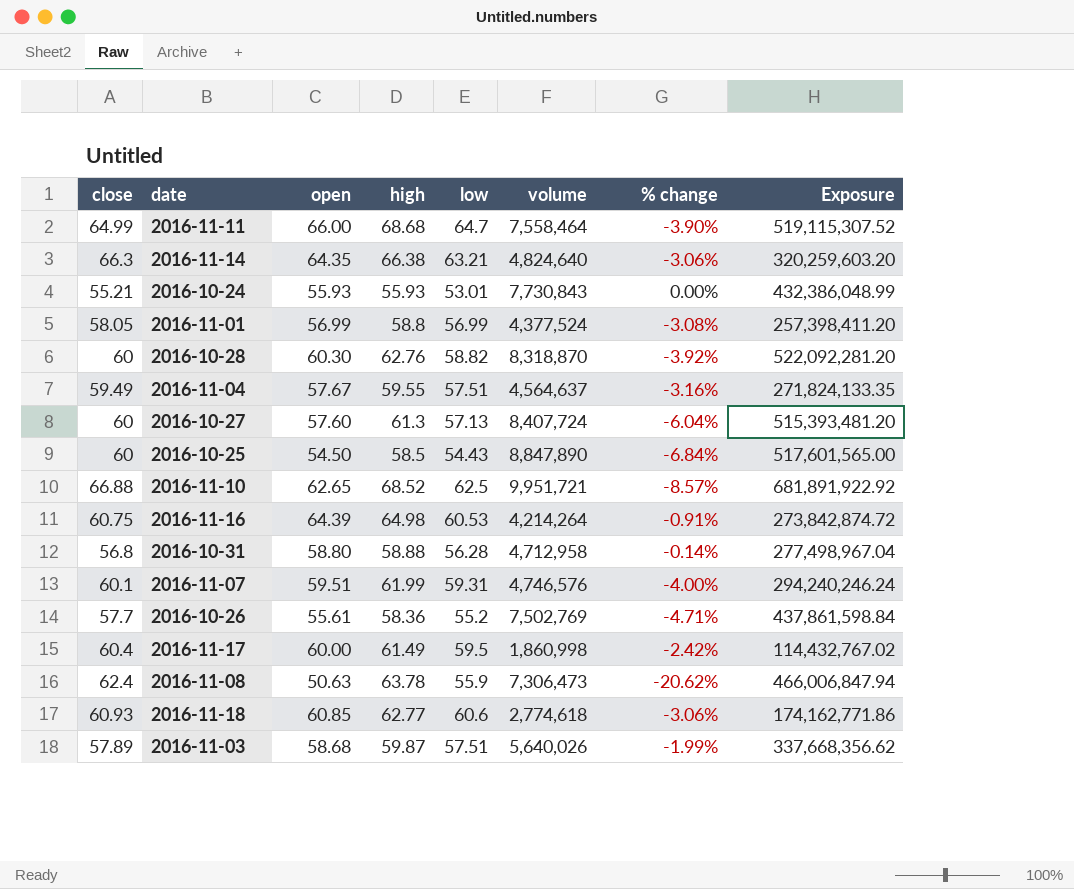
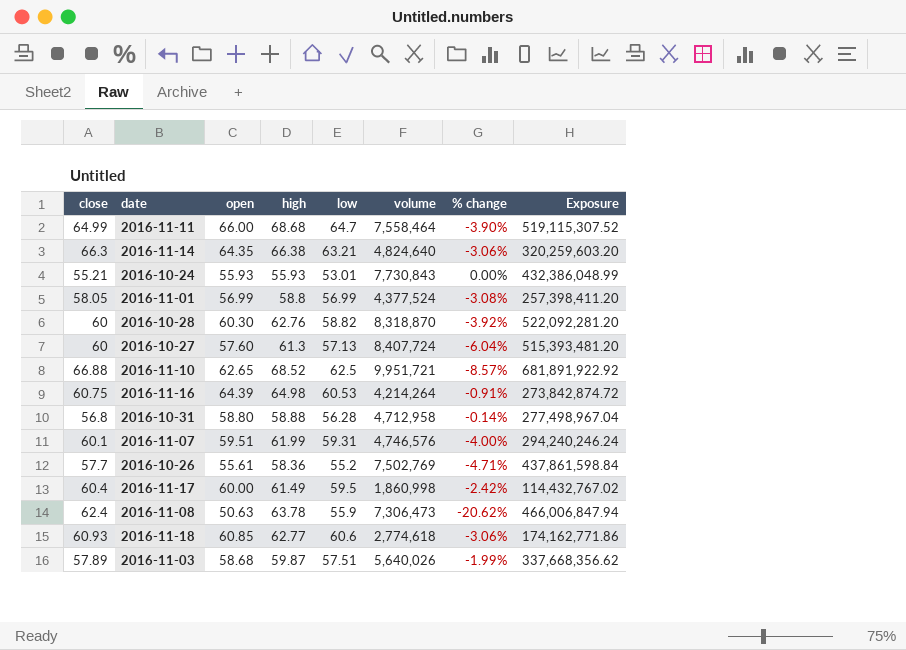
row 2016-11-04: 59.49 | 57.67 | 59.55 | 57.51 | 4,564,637 | -3.16% | 271,824,133.35 -> none
row 2016-10-25: 60 | 54.50 | 58.5 | 54.43 | 8,847,890 | -6.84% | 517,601,565.00 -> none

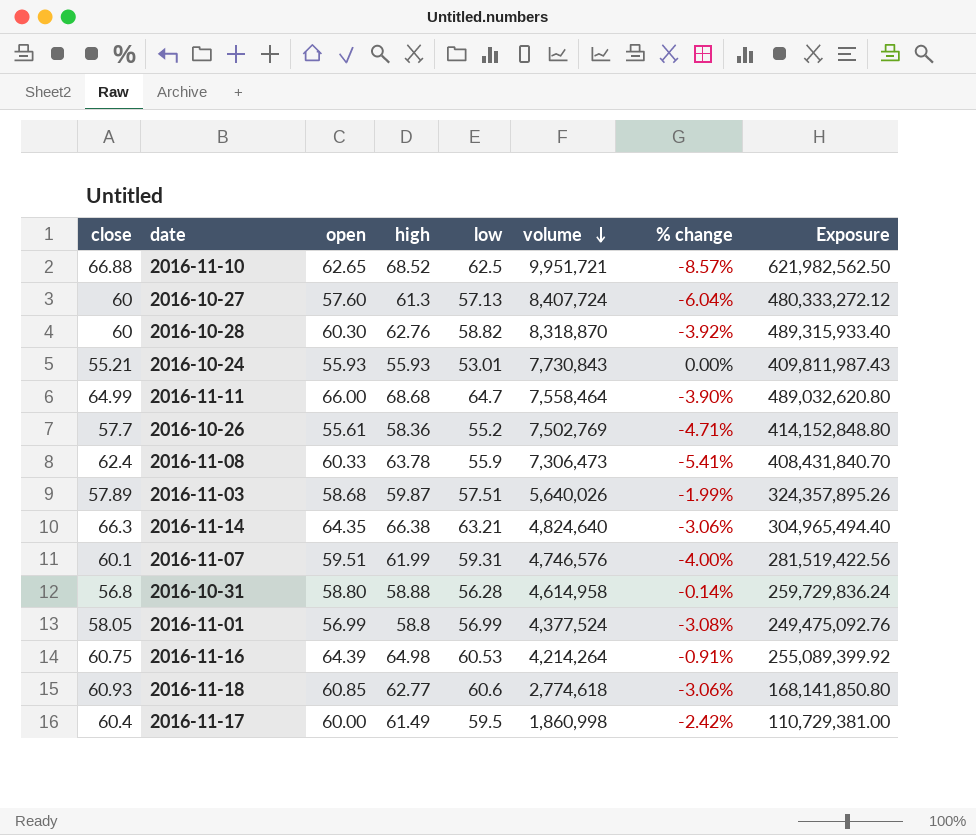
row order: none -> volume descending
column Exposure | formula: [high] * [volume] -> [low] * [volume]
2016-11-08 | open: 50.63 -> 60.33
2016-11-08 | % change: -20.62% -> -5.41%
2016-10-31 | volume: 4,712,958 -> 4,614,958

